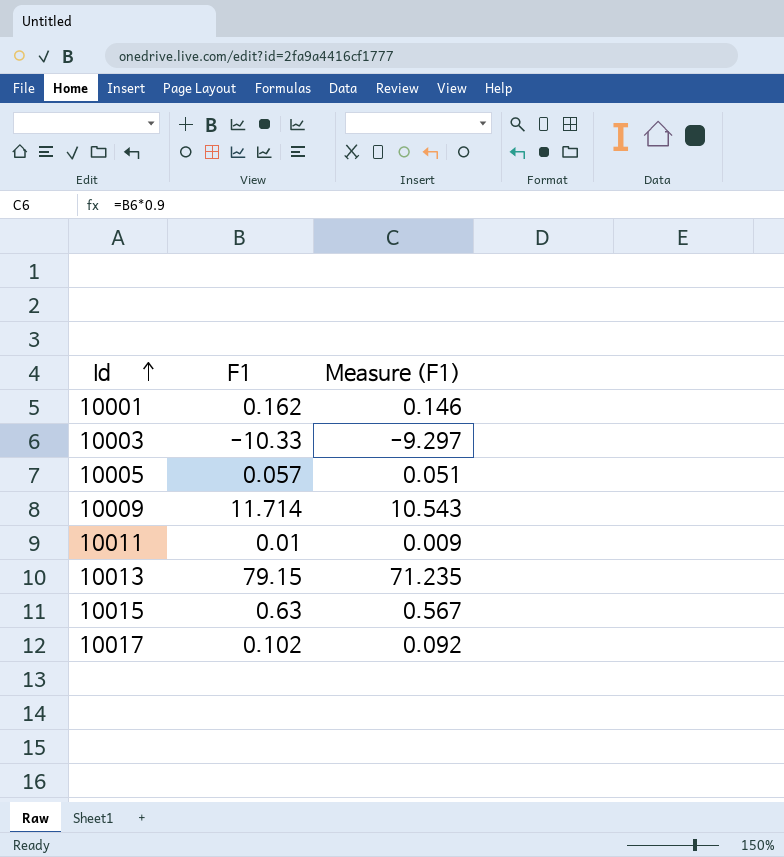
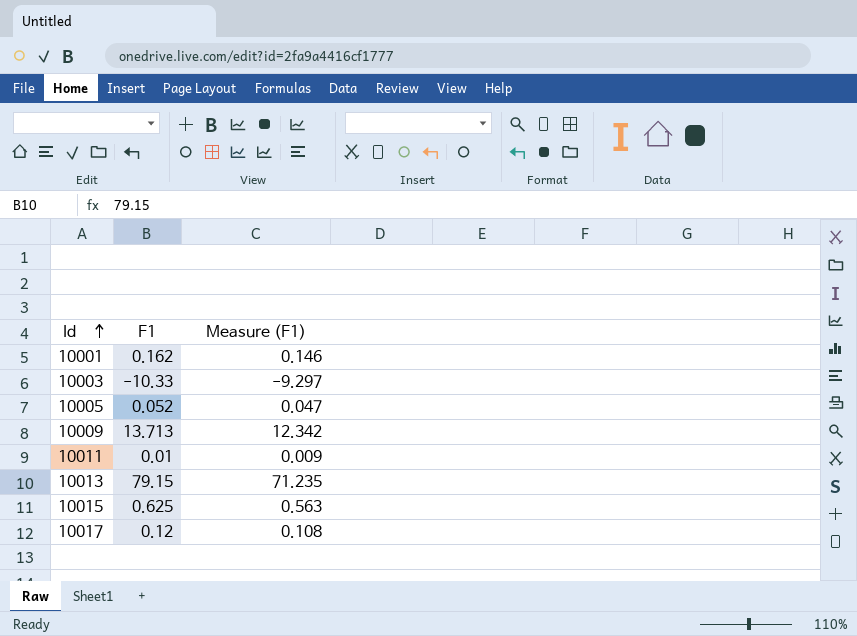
10005 | F1: 0.057 -> 0.052
10005 | Measure (F1): 0.051 -> 0.047
10009 | F1: 11.714 -> 13.713
10009 | Measure (F1): 10.543 -> 12.342
10015 | F1: 0.63 -> 0.625
10015 | Measure (F1): 0.567 -> 0.563
10017 | F1: 0.102 -> 0.12
10017 | Measure (F1): 0.092 -> 0.108

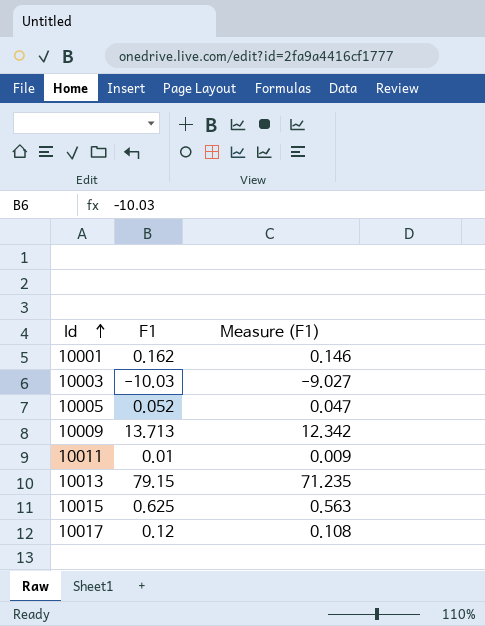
10003 | F1: -10.33 -> -10.03
10003 | Measure (F1): -9.297 -> -9.027

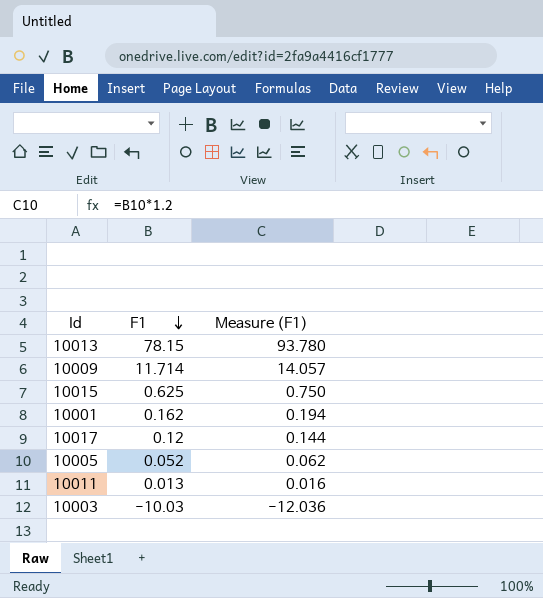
row order: Id ascending -> F1 descending
column Measure (F1) | formula: [F1] * 0.9 -> [F1] * 1.2
10013 | F1: 79.15 -> 78.15
10009 | F1: 13.713 -> 11.714
10011 | F1: 0.01 -> 0.013

